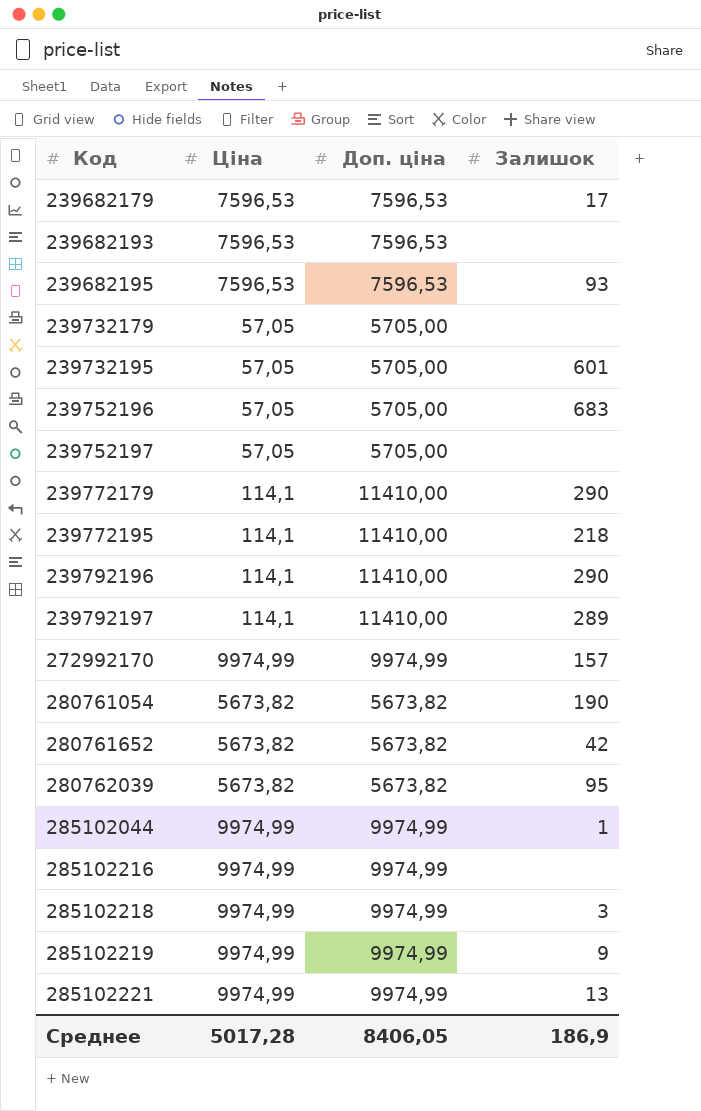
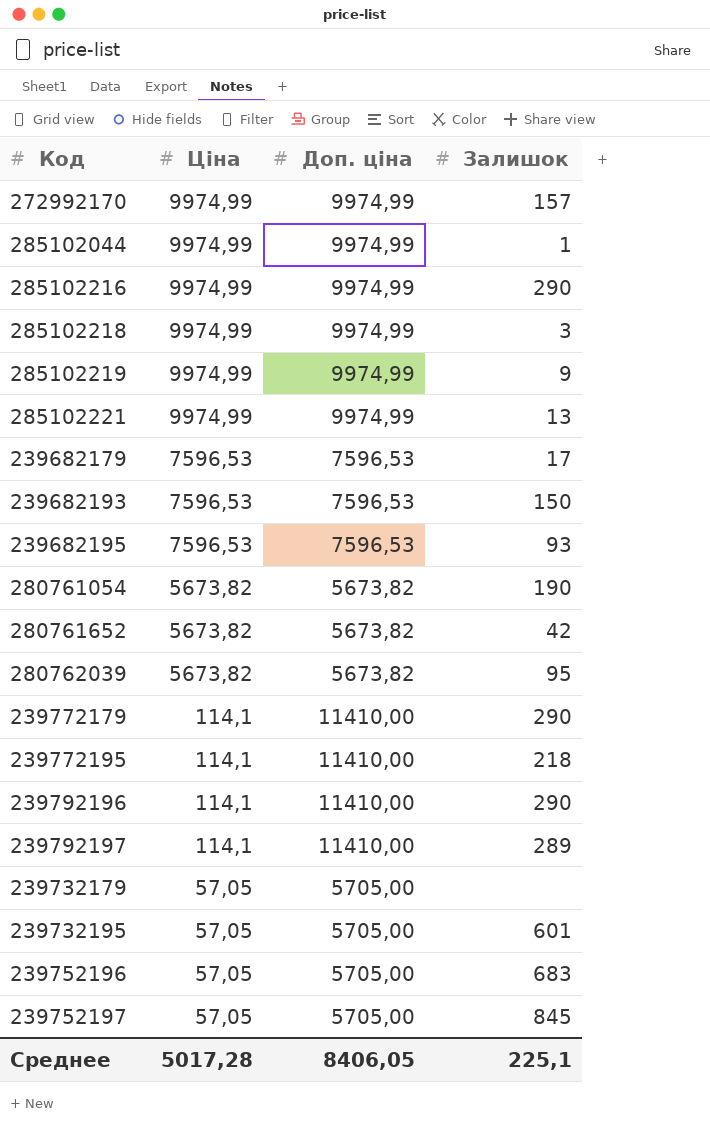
row order: Код ascending -> Ціна descending
285102216 | Залишок: none -> 290
239682193 | Залишок: none -> 150
239752197 | Залишок: none -> 845
Среднее | Залишок: 186,9 -> 225,1

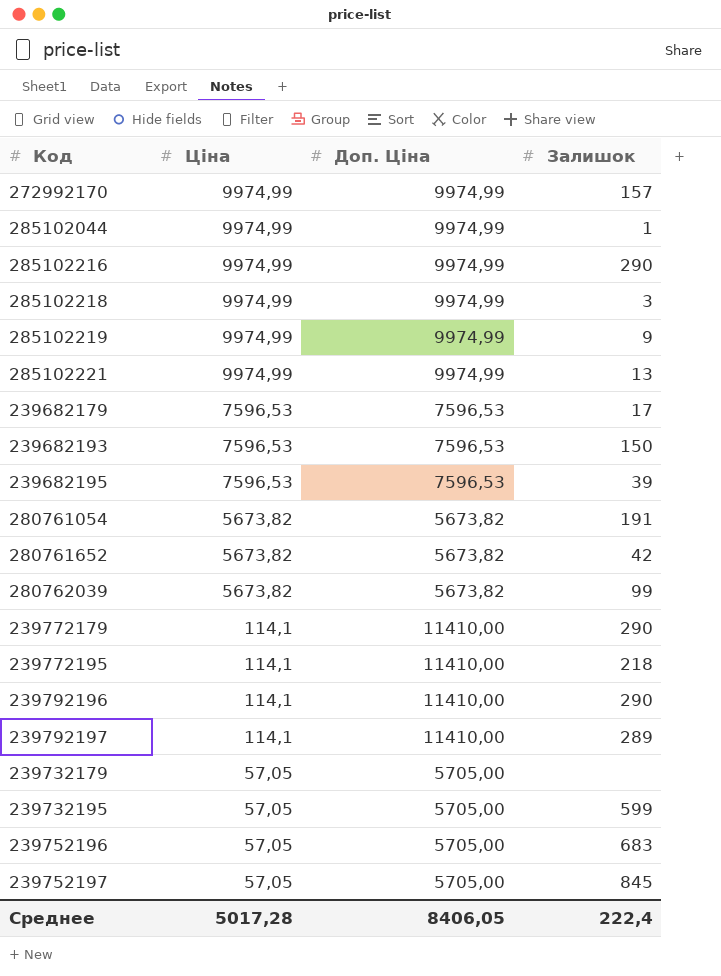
column name: Доп. ціна -> Доп. Ціна
239682195 | Залишок: 93 -> 39
280761054 | Залишок: 190 -> 191
280762039 | Залишок: 95 -> 99
239732195 | Залишок: 601 -> 599
Среднее | Залишок: 225,1 -> 222,4

